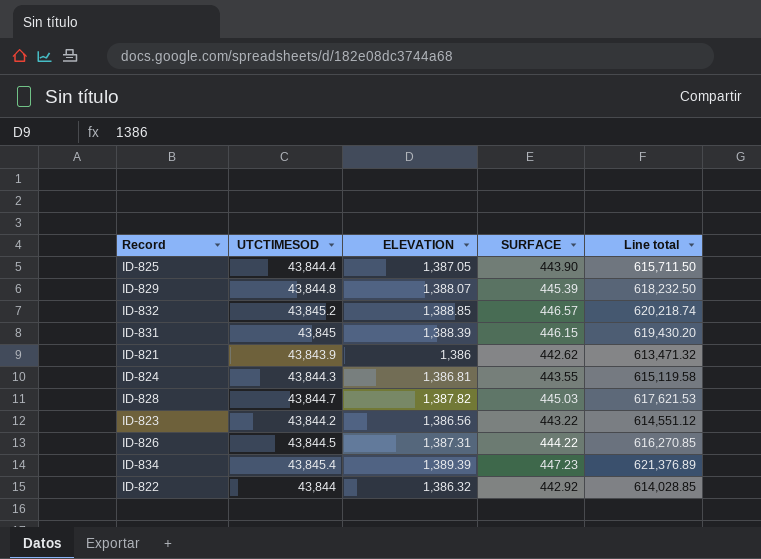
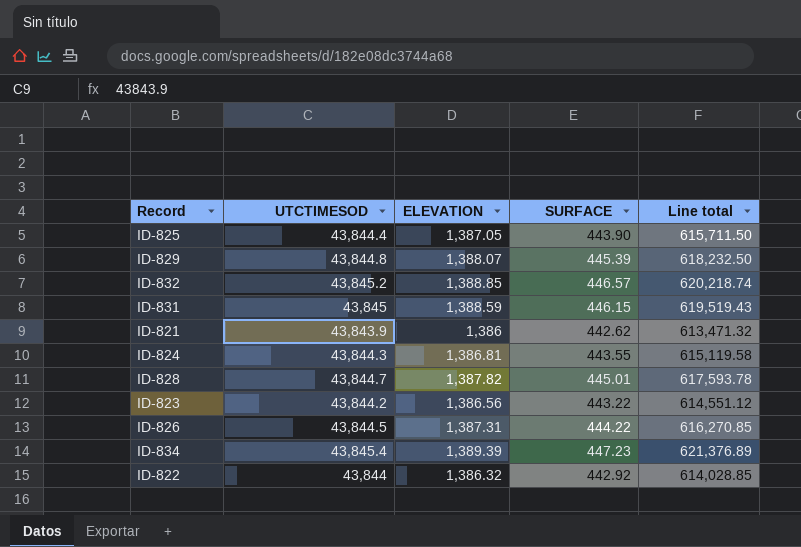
ID-831 | ELEVATION: 1,388.39 -> 1,388.59
ID-831 | Line total: 619,430.20 -> 619,519.43
ID-828 | SURFACE: 445.03 -> 445.01
ID-828 | Line total: 617,621.53 -> 617,593.78

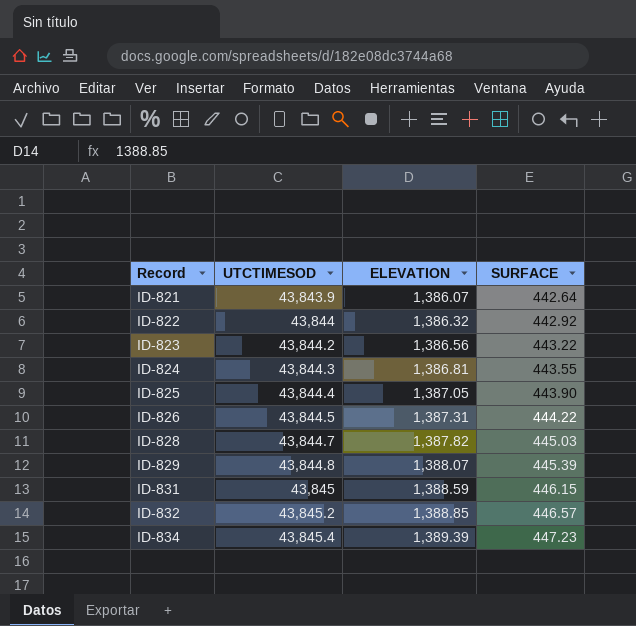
row order: none -> Record ascending
column Line total | formula: [ELEVATION] * [SURFACE] -> none
ID-821 | ELEVATION: 1,386 -> 1,386.07
ID-821 | SURFACE: 442.62 -> 442.64
ID-828 | SURFACE: 445.01 -> 445.03

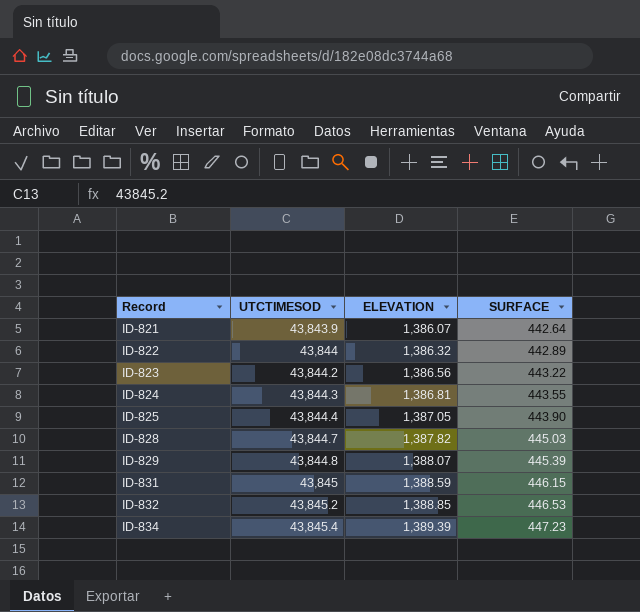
row ID-826: 43,844.5 | 1,387.31 | 444.22 -> none
ID-822 | SURFACE: 442.92 -> 442.89
ID-832 | SURFACE: 446.57 -> 446.53

